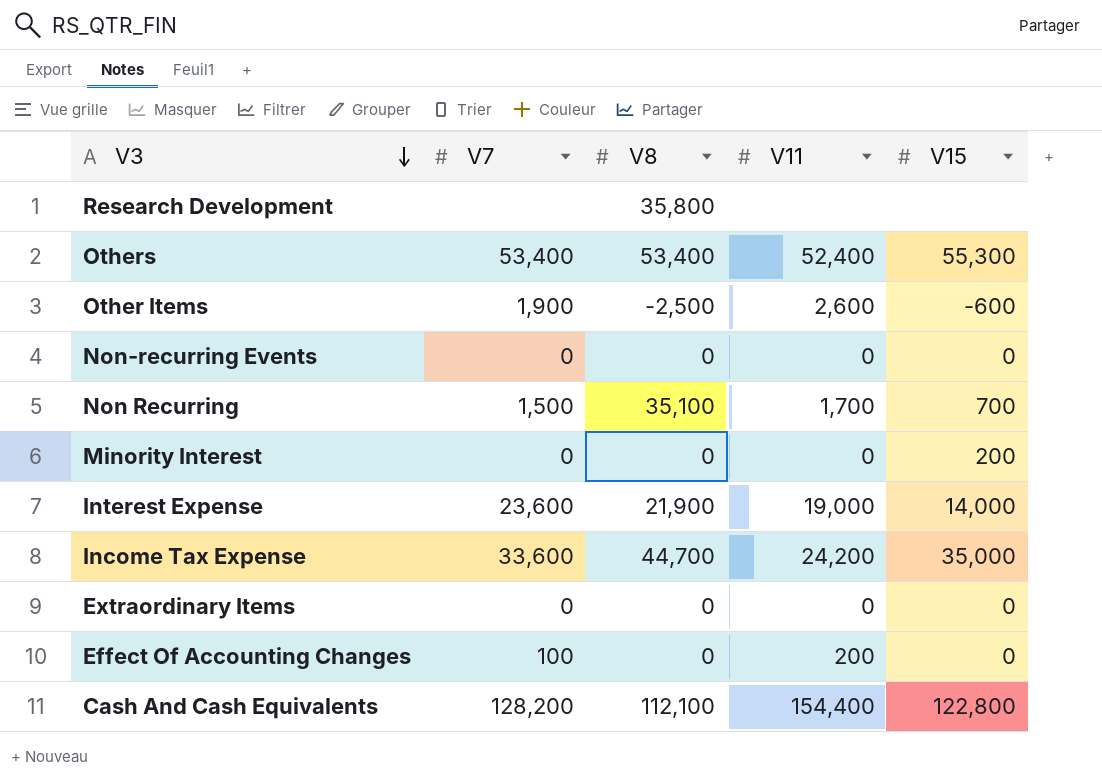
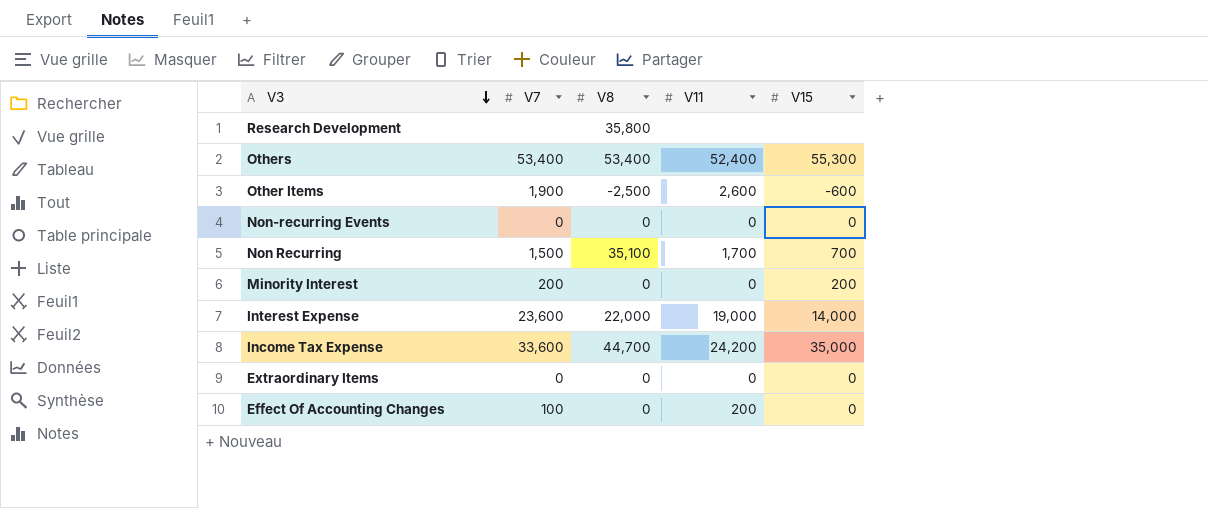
row Cash And Cash Equivalents: 128,200 | 112,100 | 154,400 | 122,800 -> none
Minority Interest | V7: 0 -> 200
Interest Expense | V8: 21,900 -> 22,000

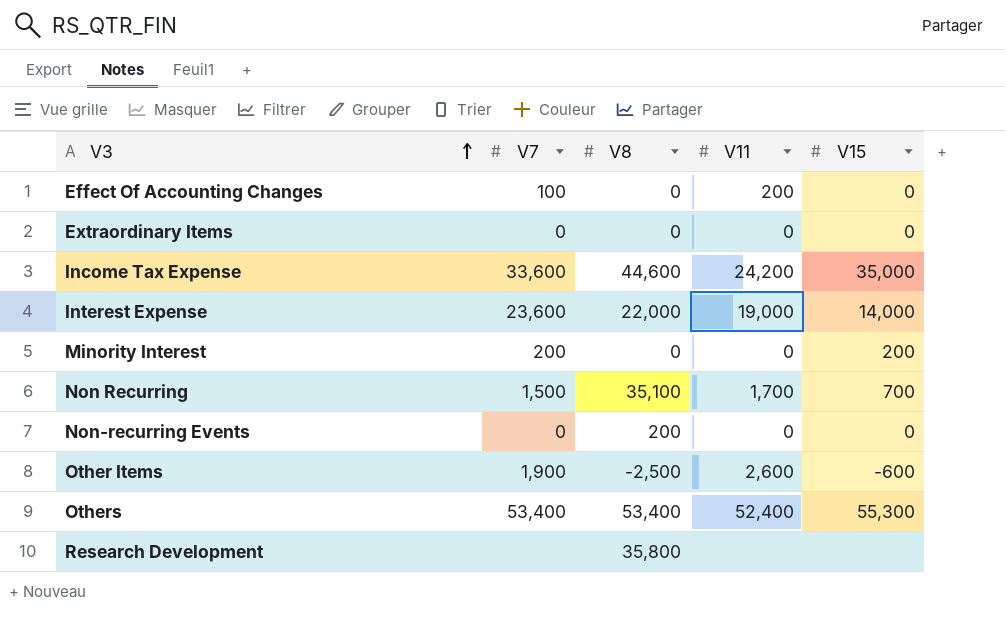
row order: V3 descending -> V3 ascending
Income Tax Expense | V8: 44,700 -> 44,600
Non-recurring Events | V8: 0 -> 200

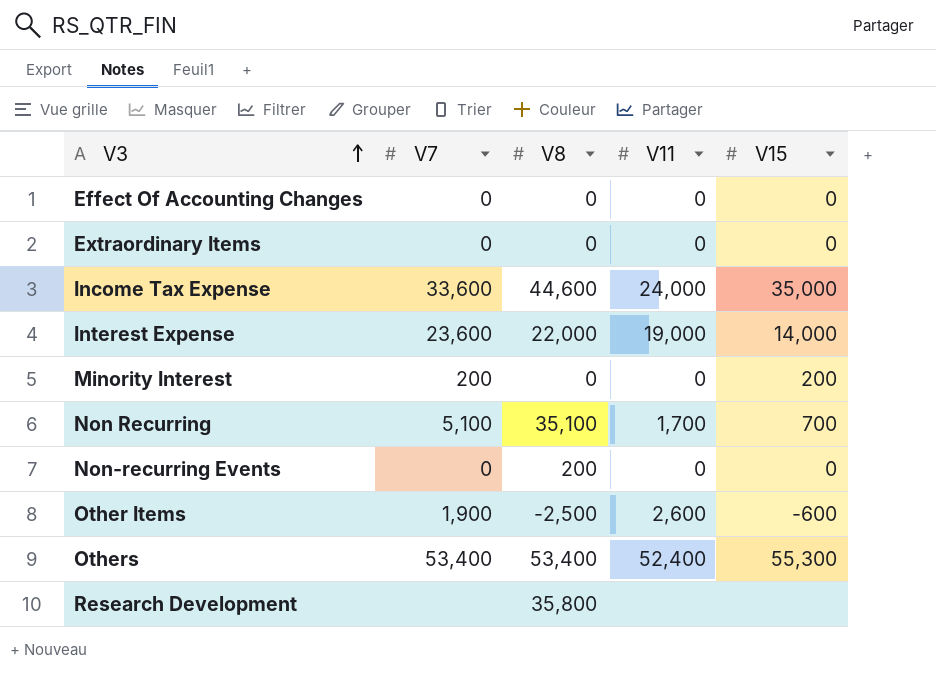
Effect Of Accounting Changes | V7: 100 -> 0
Effect Of Accounting Changes | V11: 200 -> 0
Income Tax Expense | V11: 24,200 -> 24,000
Non Recurring | V7: 1,500 -> 5,100

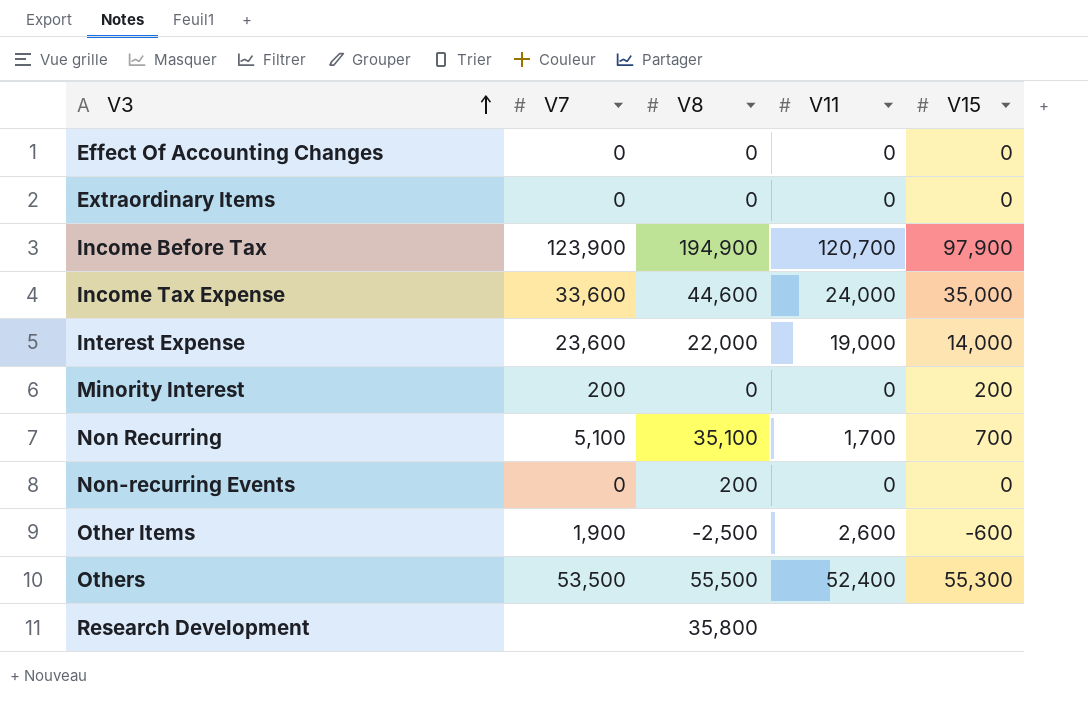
row Income Before Tax: none -> 123,900 | 194,900 | 120,700 | 97,900
Others | V7: 53,400 -> 53,500
Others | V8: 53,400 -> 55,500

